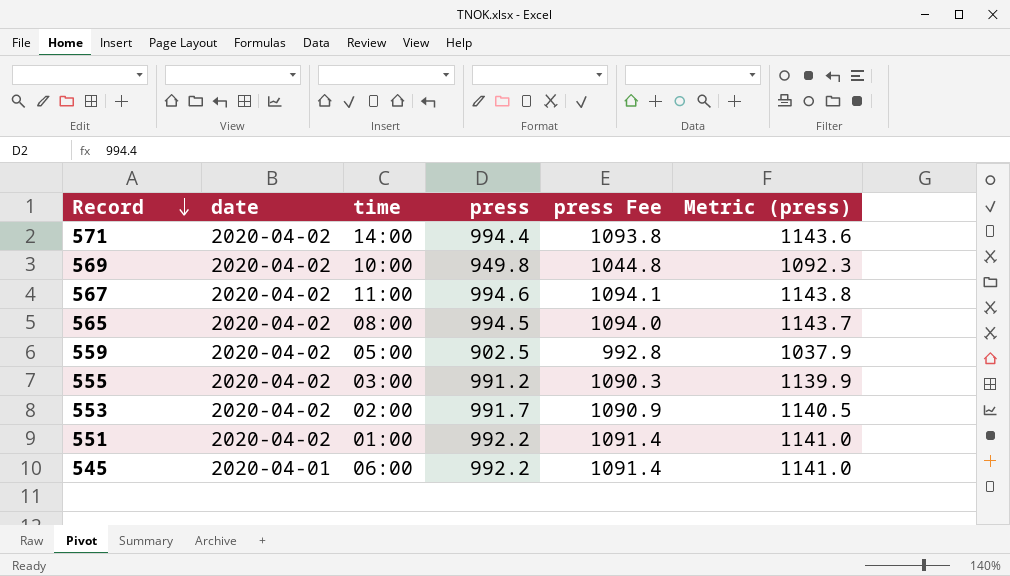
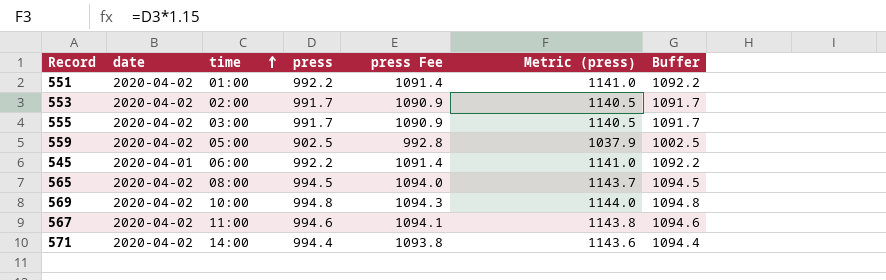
row order: Record descending -> time ascending
column Buffer | formula: none -> [press] + 100
555 | press: 991.2 -> 991.7
555 | press Fee: 1090.3 -> 1090.9
555 | Metric (press): 1139.9 -> 1140.5
569 | press: 949.8 -> 994.8
569 | press Fee: 1044.8 -> 1094.3
569 | Metric (press): 1092.3 -> 1144.0

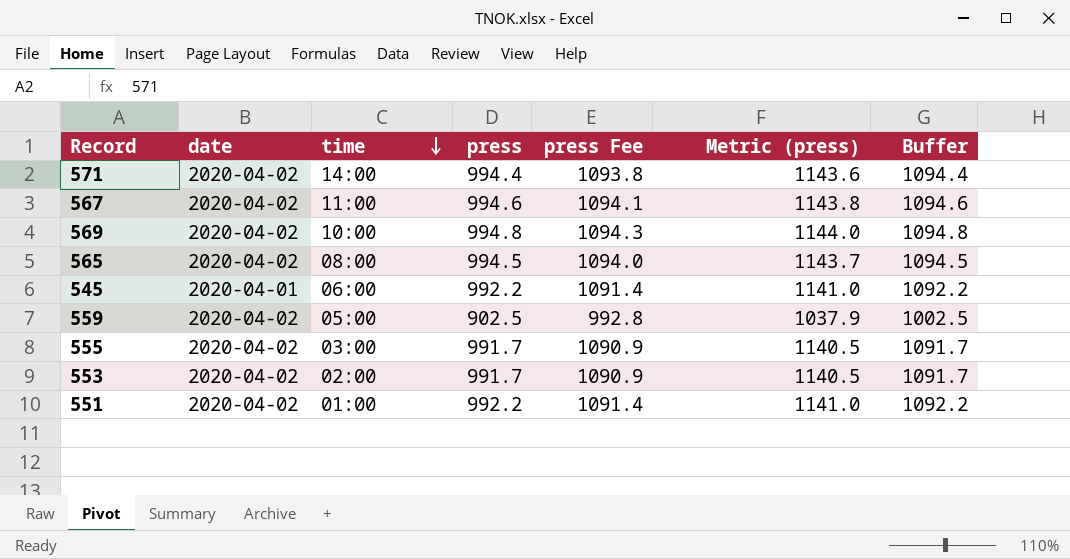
row order: time ascending -> time descending

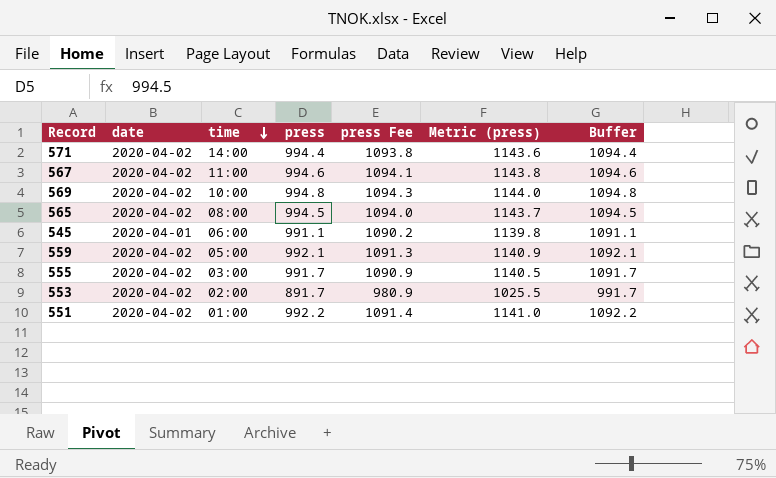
545 | press: 992.2 -> 991.1
545 | press Fee: 1091.4 -> 1090.2
545 | Metric (press): 1141.0 -> 1139.8
545 | Buffer: 1092.2 -> 1091.1
559 | press: 902.5 -> 992.1
559 | press Fee: 992.8 -> 1091.3
559 | Metric (press): 1037.9 -> 1140.9
559 | Buffer: 1002.5 -> 1092.1
553 | press: 991.7 -> 891.7
553 | press Fee: 1090.9 -> 980.9
553 | Metric (press): 1140.5 -> 1025.5
553 | Buffer: 1091.7 -> 991.7

